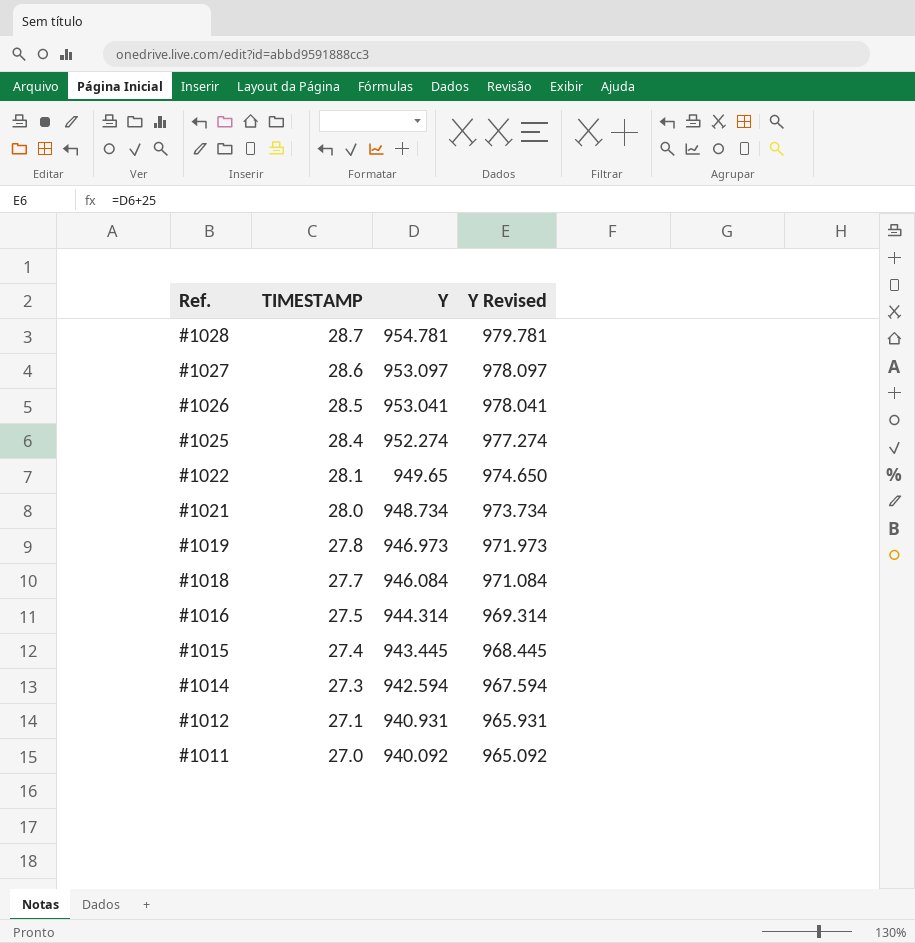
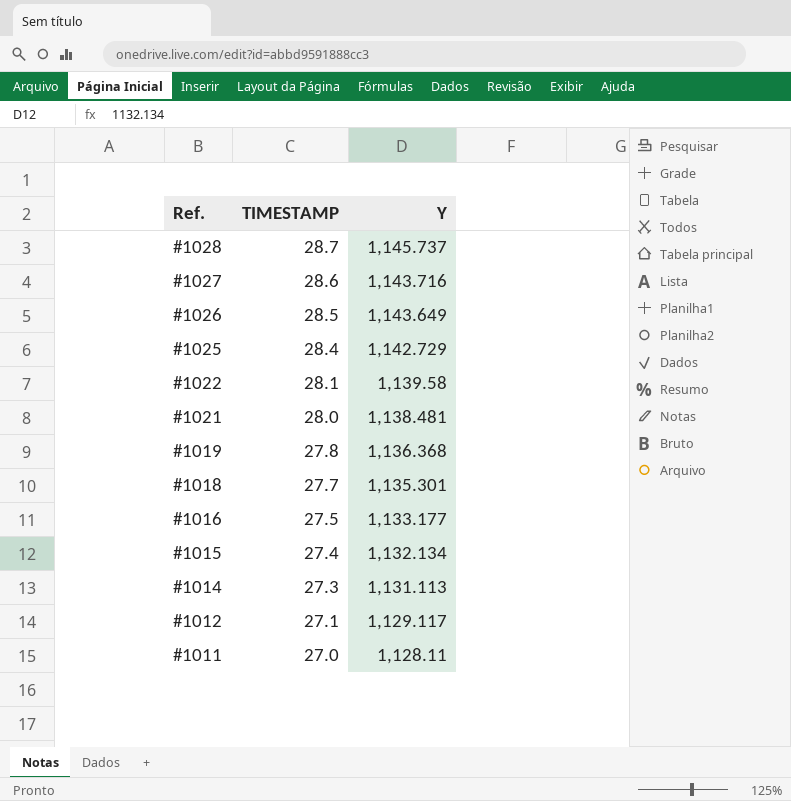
column Y Revised | formula: [Y] + 25 -> none
#1028 | Y: 954.781 -> 1,145.737
#1027 | Y: 953.097 -> 1,143.716
#1026 | Y: 953.041 -> 1,143.649
#1025 | Y: 952.274 -> 1,142.729
#1022 | Y: 949.65 -> 1,139.58
#1021 | Y: 948.734 -> 1,138.481
#1019 | Y: 946.973 -> 1,136.368
#1018 | Y: 946.084 -> 1,135.301
#1016 | Y: 944.314 -> 1,133.177
#1015 | Y: 943.445 -> 1,132.134
#1014 | Y: 942.594 -> 1,131.113
#1012 | Y: 940.931 -> 1,129.117
#1011 | Y: 940.092 -> 1,128.11

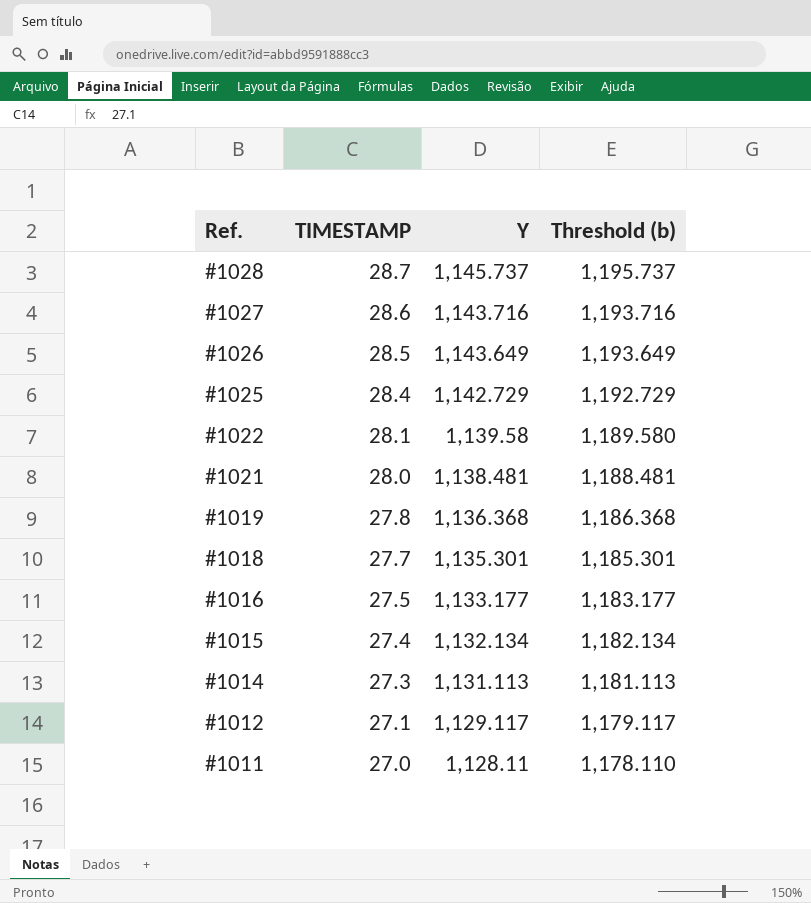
column Threshold (b) | formula: none -> [Y] + 50

